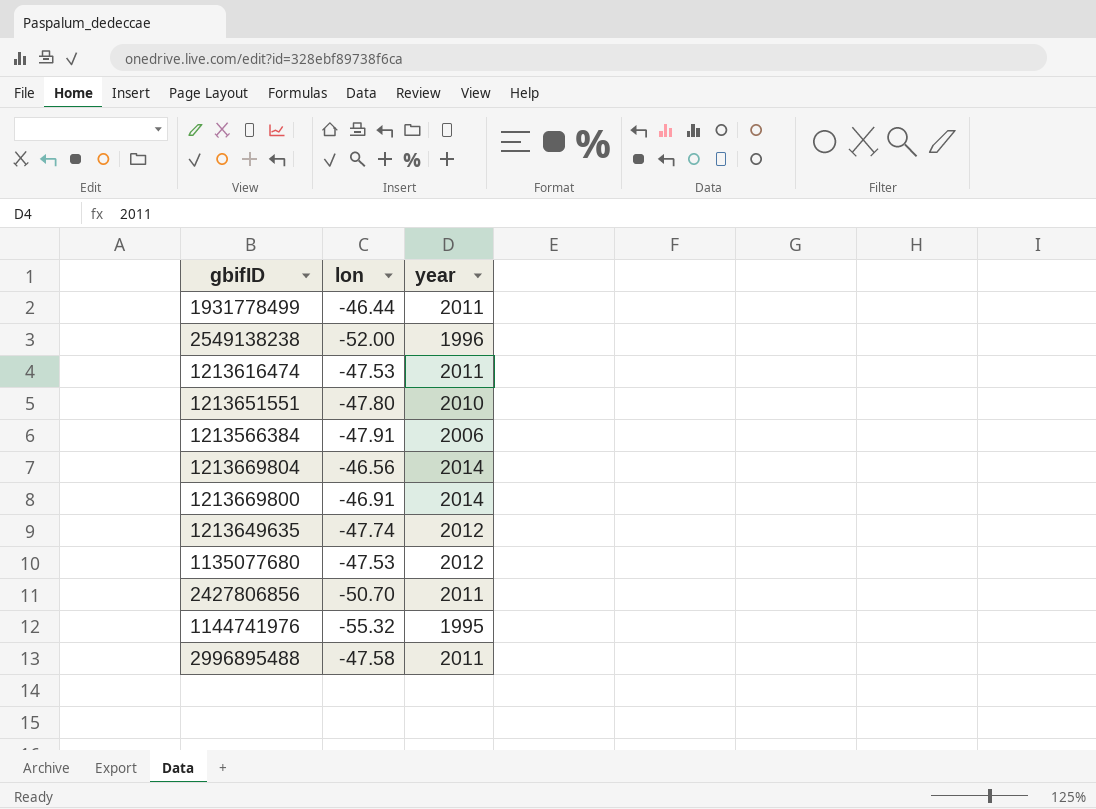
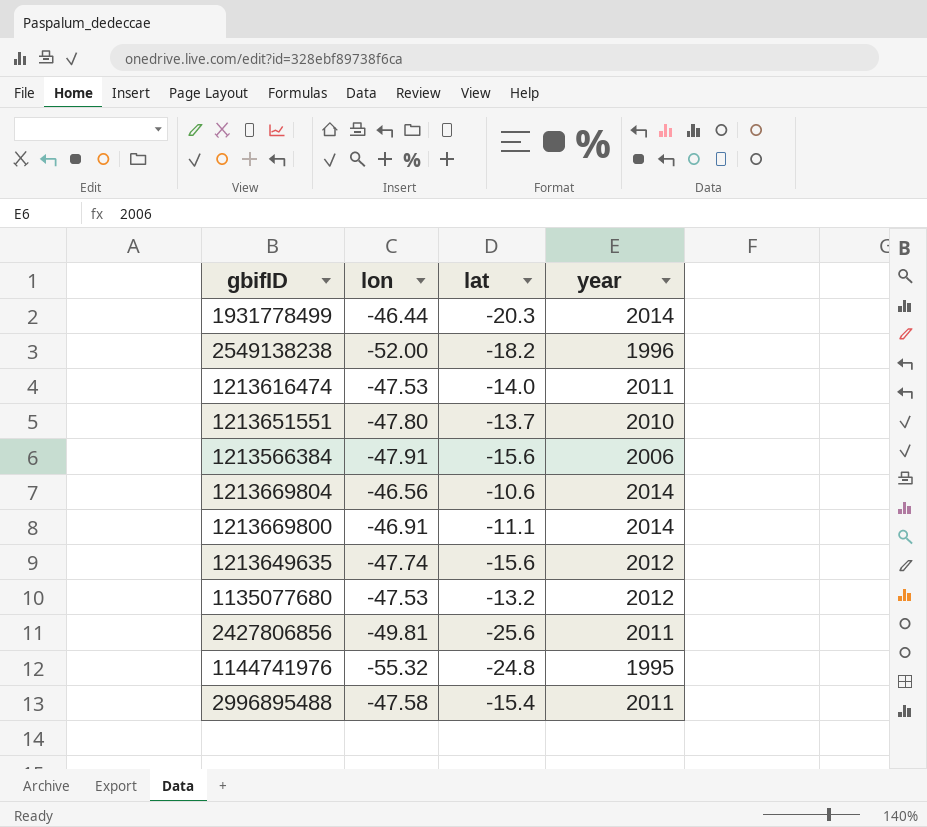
column lat | position: none -> 3
1931778499 | year: 2011 -> 2014
2427806856 | lon: -50.70 -> -49.81

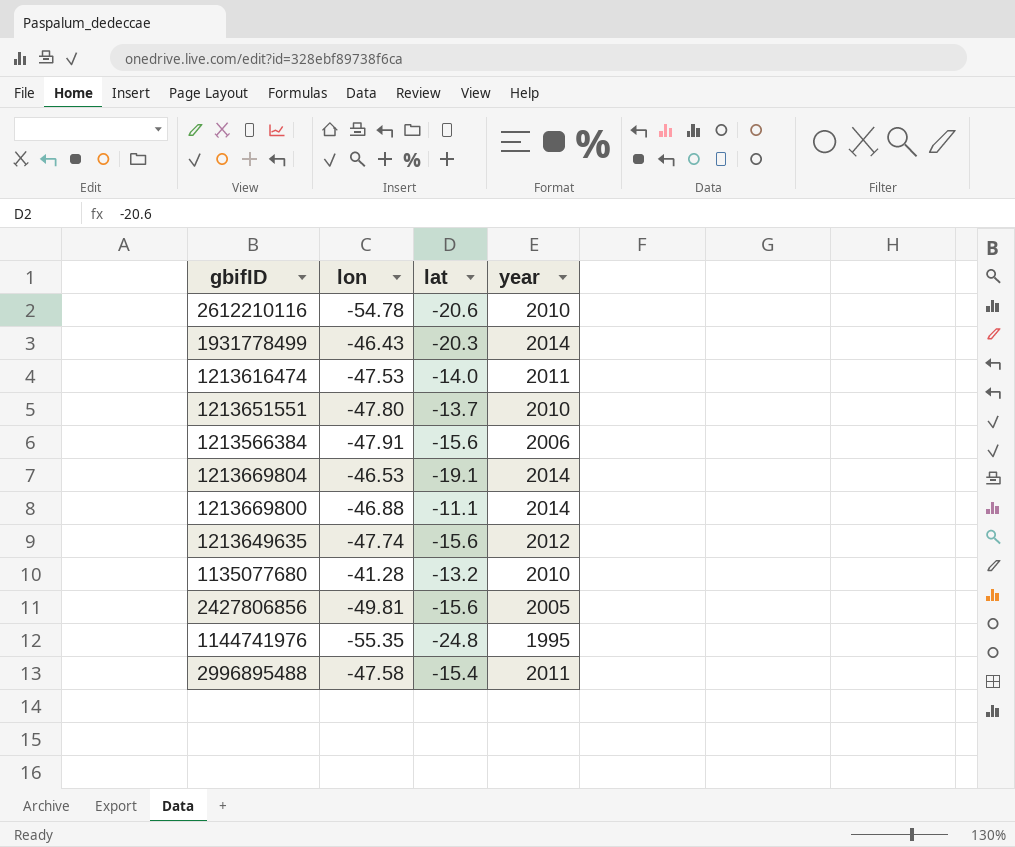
row 2549138238: -52.00 | -18.2 | 1996 -> none
row 2612210116: none -> -54.78 | -20.6 | 2010
1931778499 | lon: -46.44 -> -46.43
1213669804 | lon: -46.56 -> -46.53
1213669804 | lat: -10.6 -> -19.1
1213669800 | lon: -46.91 -> -46.88
1135077680 | lon: -47.53 -> -41.28
1135077680 | year: 2012 -> 2010
2427806856 | lat: -25.6 -> -15.6
2427806856 | year: 2011 -> 2005
1144741976 | lon: -55.32 -> -55.35

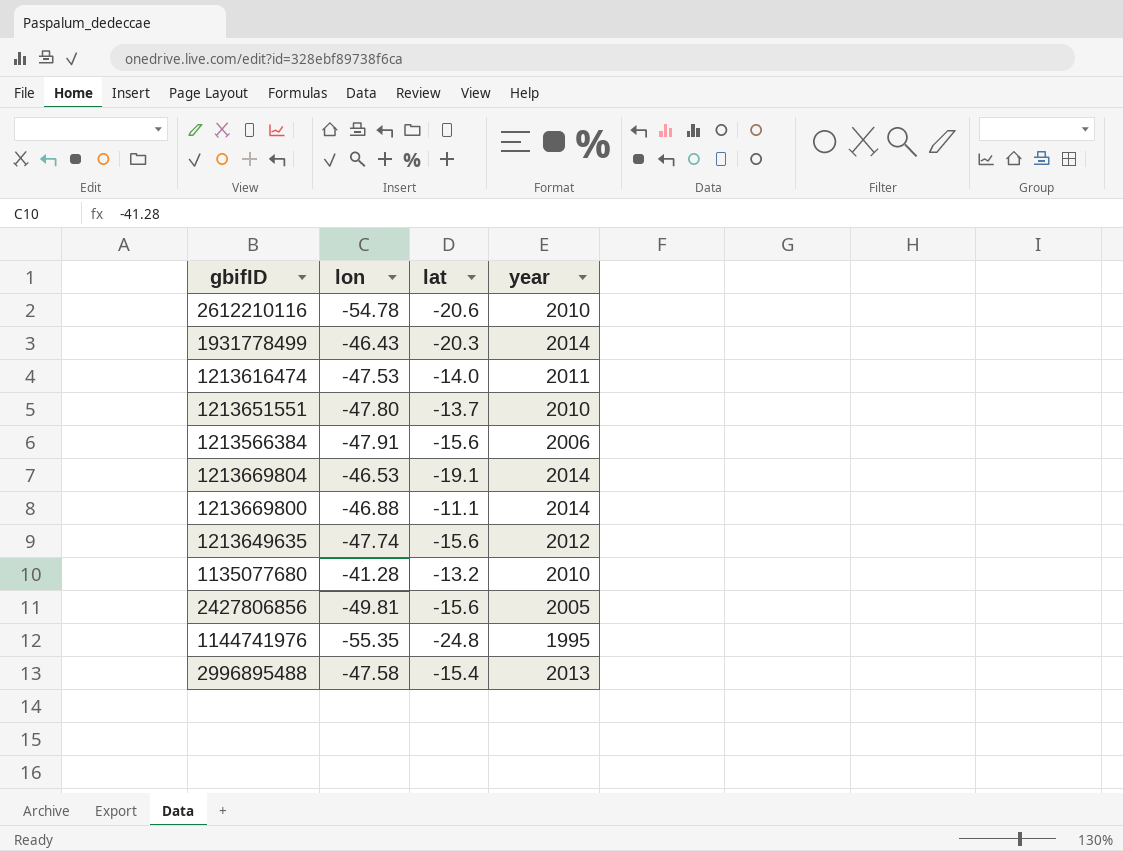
2996895488 | year: 2011 -> 2013

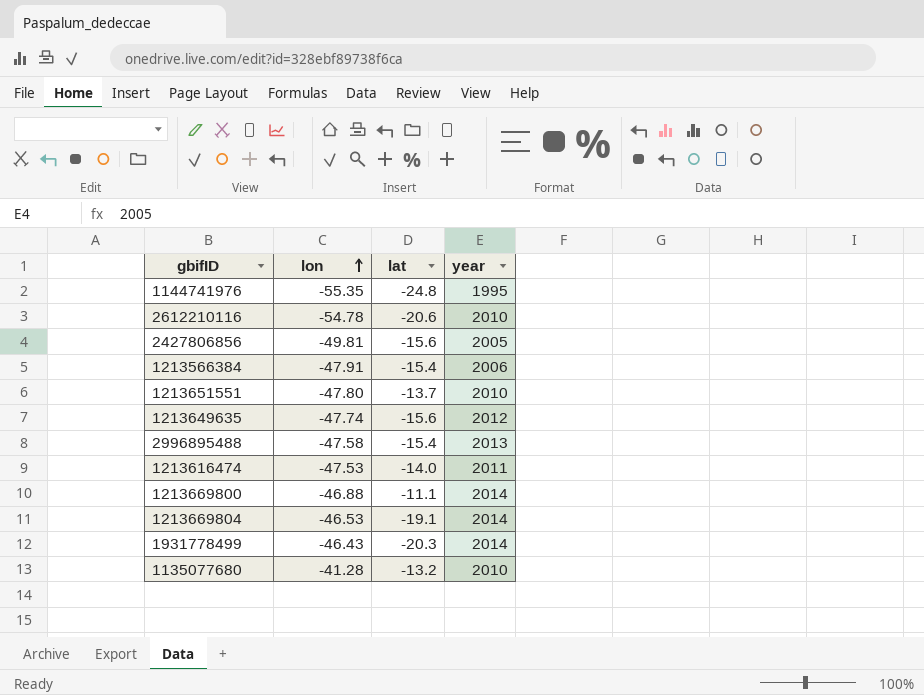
row order: none -> lon ascending
1213566384 | lat: -15.6 -> -15.4

